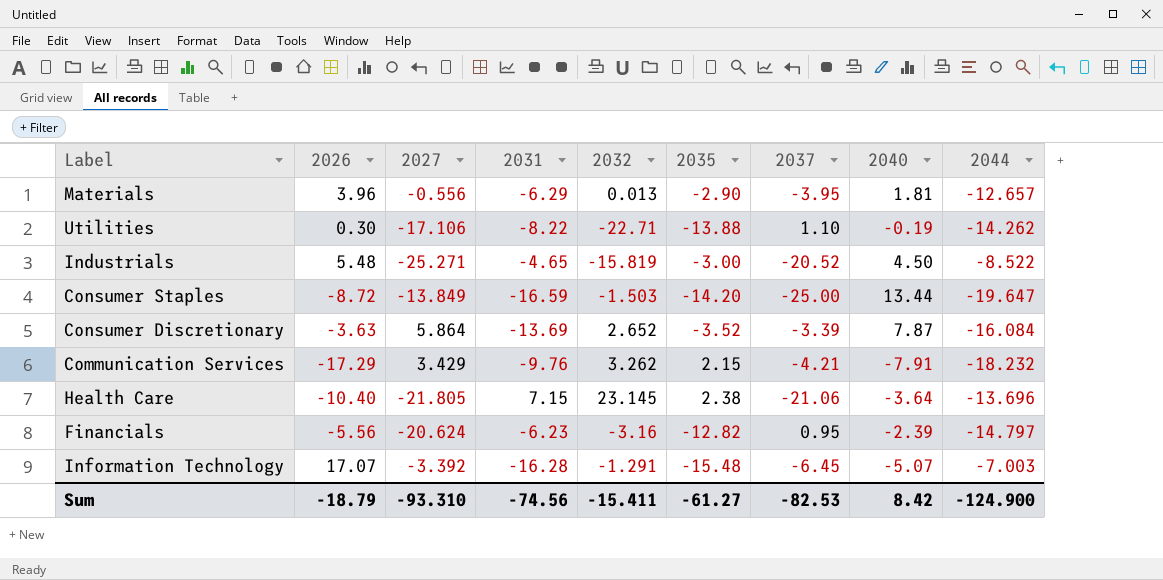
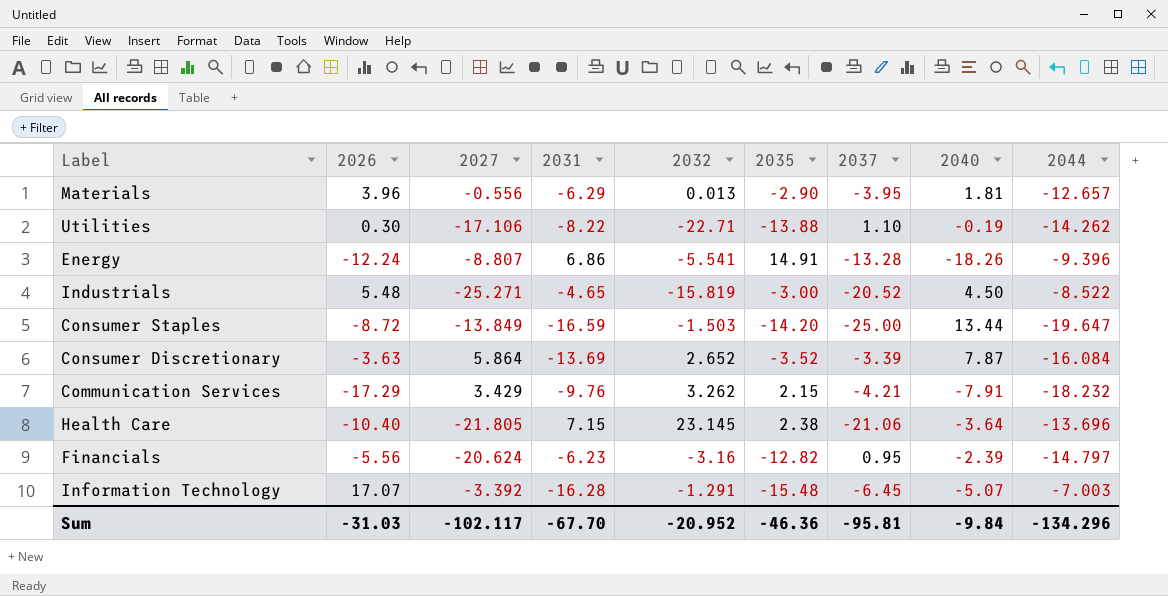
row Energy: none -> -12.24 | -8.807 | 6.86 | -5.541 | 14.91 | -13.28 | -18.26 | -9.396
Sum | 2026: -18.79 -> -31.03
Sum | 2027: -93.310 -> -102.117
Sum | 2031: -74.56 -> -67.70
Sum | 2032: -15.411 -> -20.952
Sum | 2035: -61.27 -> -46.36
Sum | 2037: -82.53 -> -95.81
Sum | 2040: 8.42 -> -9.84
Sum | 2044: -124.900 -> -134.296

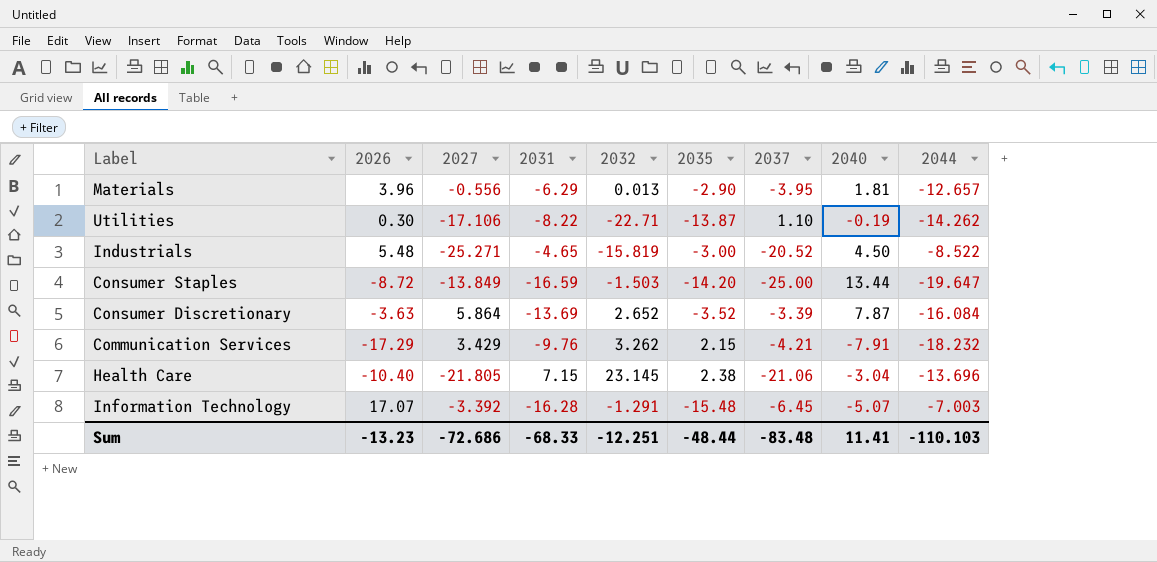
row Energy: -12.24 | -8.807 | 6.86 | -5.541 | 14.91 | -13.28 | -18.26 | -9.396 -> none
row Financials: -5.56 | -20.624 | -6.23 | -3.16 | -12.82 | 0.95 | -2.39 | -14.797 -> none
Utilities | 2035: -13.88 -> -13.87
Health Care | 2040: -3.64 -> -3.04
Sum | 2026: -31.03 -> -13.23
Sum | 2027: -102.117 -> -72.686
Sum | 2031: -67.70 -> -68.33
Sum | 2032: -20.952 -> -12.251
Sum | 2035: -46.36 -> -48.44
Sum | 2037: -95.81 -> -83.48
Sum | 2040: -9.84 -> 11.41
Sum | 2044: -134.296 -> -110.103

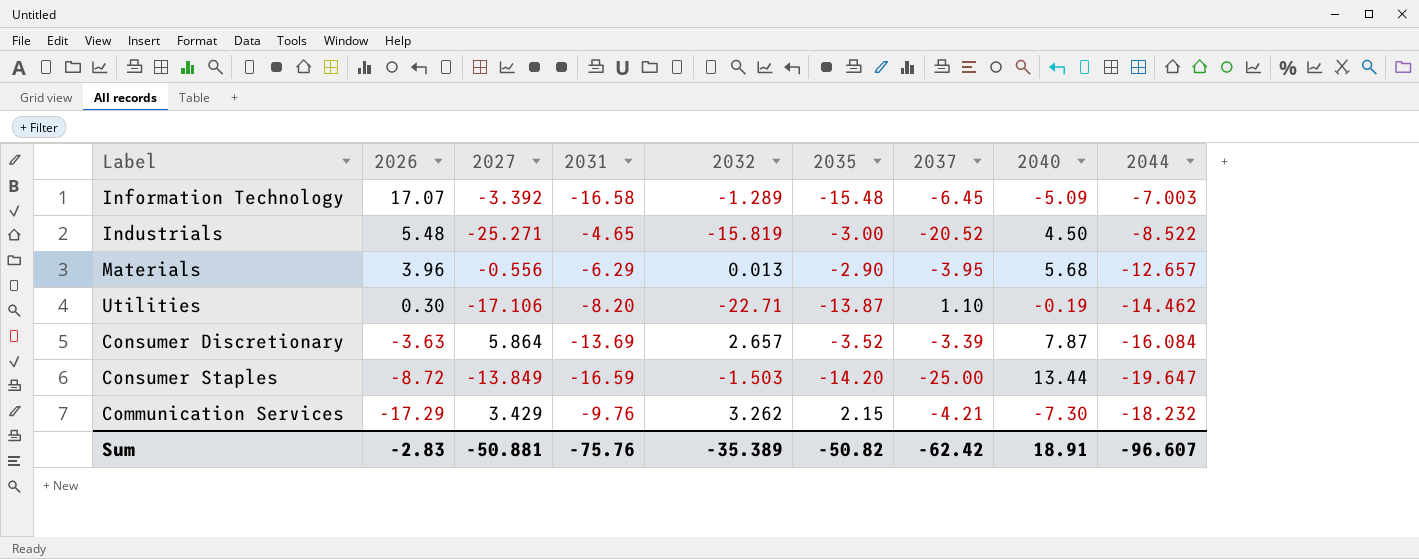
row order: none -> 2026 descending
row Health Care: -10.40 | -21.805 | 7.15 | 23.145 | 2.38 | -21.06 | -3.04 | -13.696 -> none
Information Technology | 2031: -16.28 -> -16.58
Information Technology | 2032: -1.291 -> -1.289
Information Technology | 2040: -5.07 -> -5.09
Materials | 2040: 1.81 -> 5.68
Utilities | 2031: -8.22 -> -8.20
Utilities | 2044: -14.262 -> -14.462
Consumer Discretionary | 2032: 2.652 -> 2.657
Communication Services | 2040: -7.91 -> -7.30
Sum | 2026: -13.23 -> -2.83
Sum | 2027: -72.686 -> -50.881
Sum | 2031: -68.33 -> -75.76
Sum | 2032: -12.251 -> -35.389
Sum | 2035: -48.44 -> -50.82
Sum | 2037: -83.48 -> -62.42
Sum | 2040: 11.41 -> 18.91
Sum | 2044: -110.103 -> -96.607

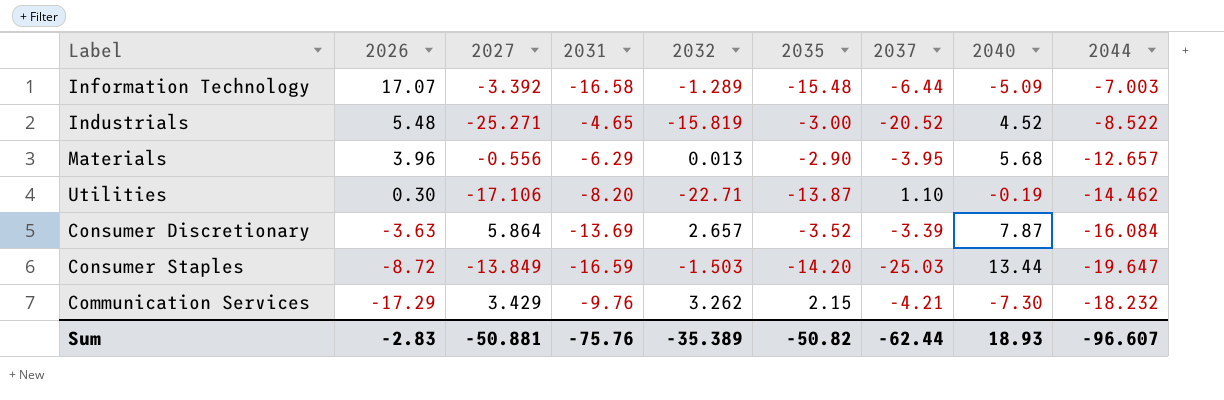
Information Technology | 2037: -6.45 -> -6.44
Industrials | 2040: 4.50 -> 4.52
Consumer Staples | 2037: -25.00 -> -25.03
Sum | 2037: -62.42 -> -62.44
Sum | 2040: 18.91 -> 18.93

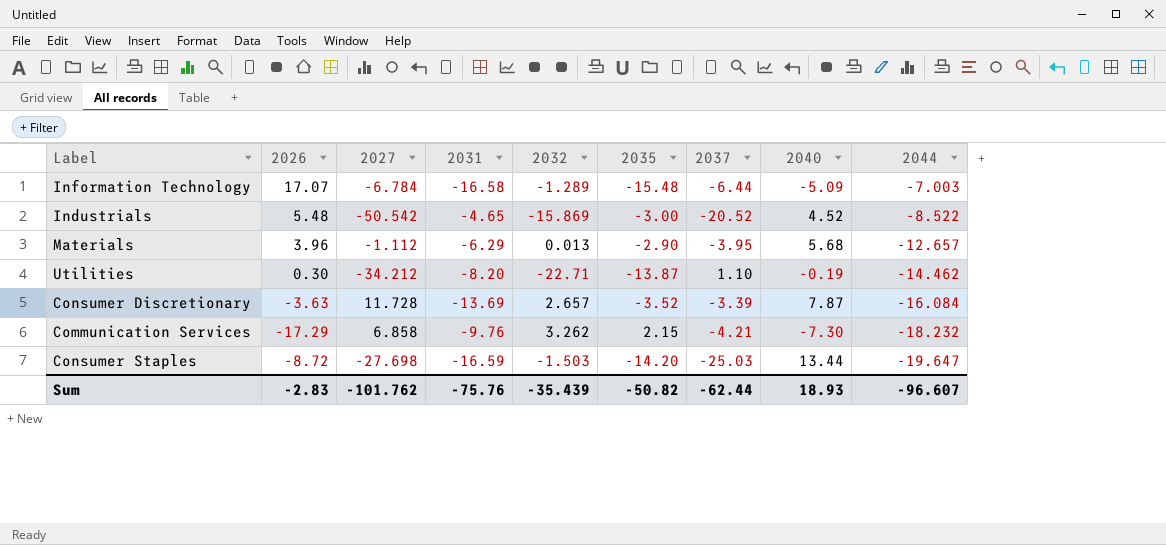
row order: 2026 descending -> 2044 descending
Information Technology | 2027: -3.392 -> -6.784
Industrials | 2027: -25.271 -> -50.542
Industrials | 2032: -15.819 -> -15.869
Materials | 2027: -0.556 -> -1.112
Utilities | 2027: -17.106 -> -34.212
Consumer Discretionary | 2027: 5.864 -> 11.728
Communication Services | 2027: 3.429 -> 6.858
Consumer Staples | 2027: -13.849 -> -27.698
Sum | 2027: -50.881 -> -101.762
Sum | 2032: -35.389 -> -35.439

